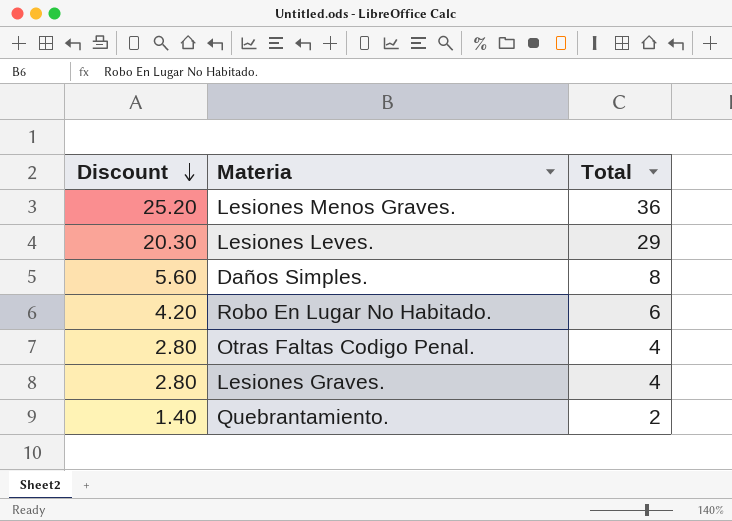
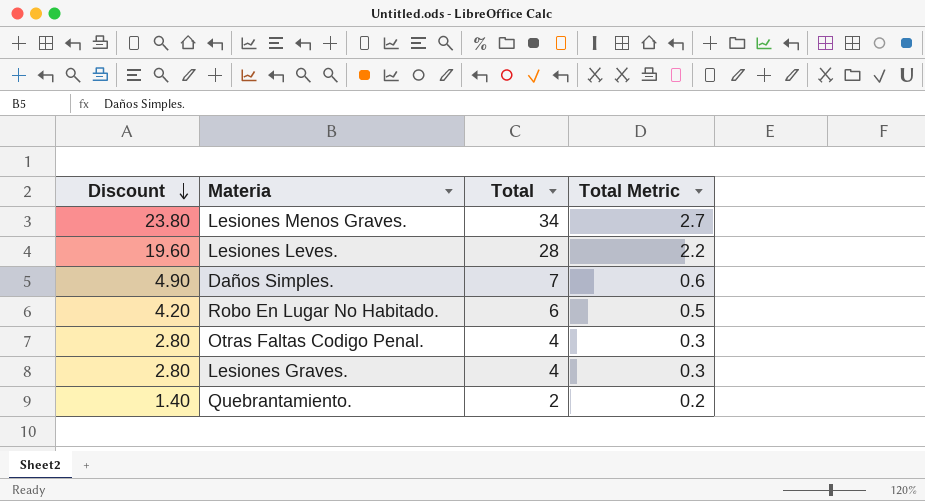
column Total Metric | formula: none -> [Total] * 0.08
Lesiones Menos Graves. | Discount: 25.20 -> 23.80
Lesiones Menos Graves. | Total: 36 -> 34
Lesiones Leves. | Discount: 20.30 -> 19.60
Lesiones Leves. | Total: 29 -> 28
Daños Simples. | Discount: 5.60 -> 4.90
Daños Simples. | Total: 8 -> 7

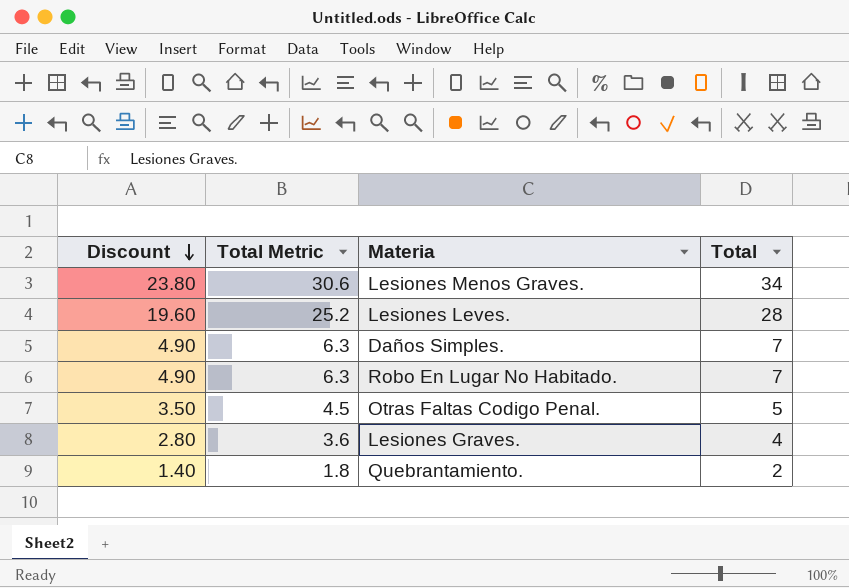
column Total Metric | formula: [Total] * 0.08 -> [Total] * 0.9
column Total Metric | position: 4 -> 2
Robo En Lugar No Habitado. | Discount: 4.20 -> 4.90
Robo En Lugar No Habitado. | Total: 6 -> 7
Otras Faltas Codigo Penal. | Discount: 2.80 -> 3.50
Otras Faltas Codigo Penal. | Total: 4 -> 5

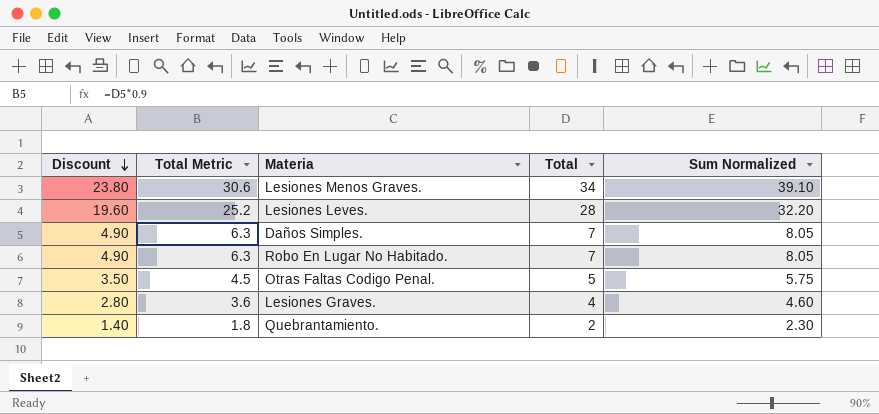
column Sum Normalized | formula: none -> [Total] * 1.15

